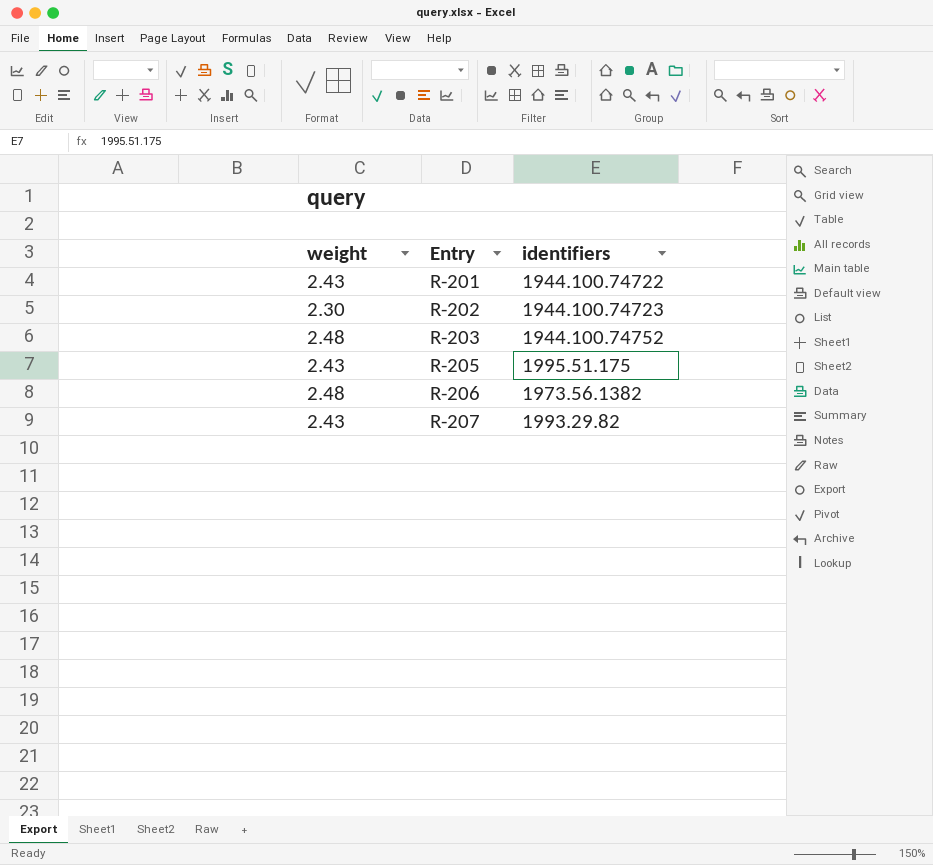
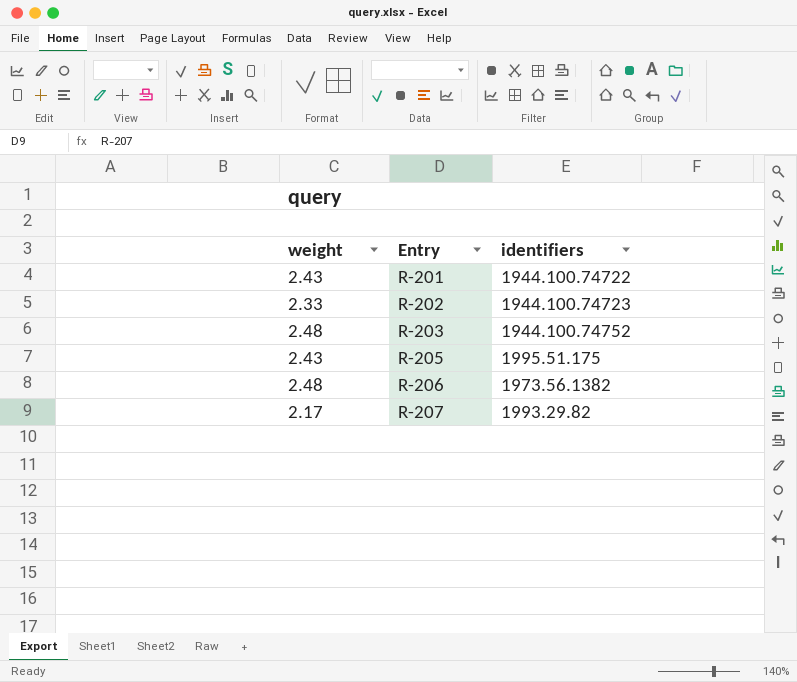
R-202 | weight: 2.30 -> 2.33
R-207 | weight: 2.43 -> 2.17

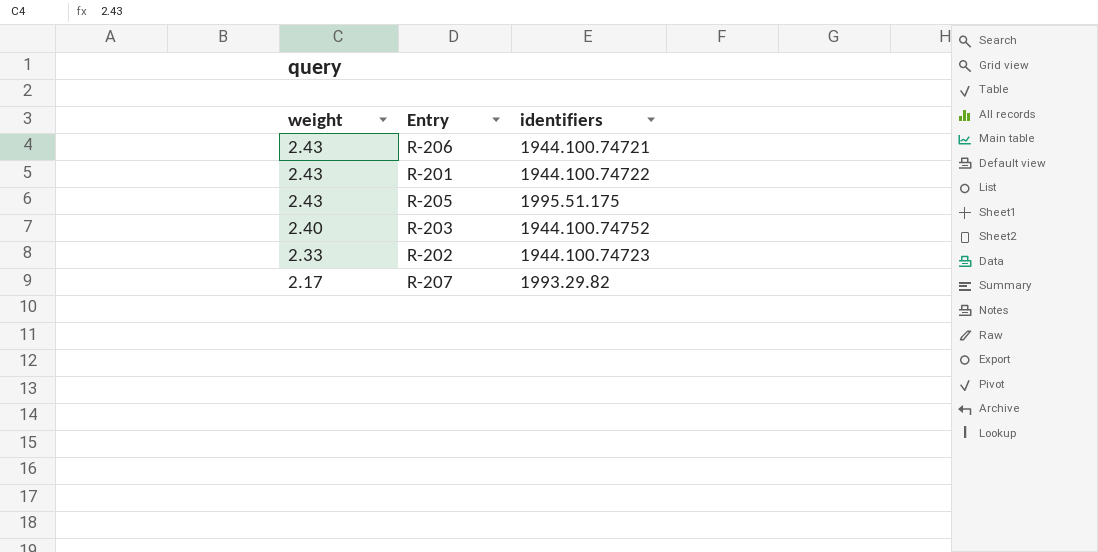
row order: Entry ascending -> weight descending
R-206 | weight: 2.48 -> 2.43
R-206 | identifiers: 1973.56.1382 -> 1944.100.74721
R-203 | weight: 2.48 -> 2.40

